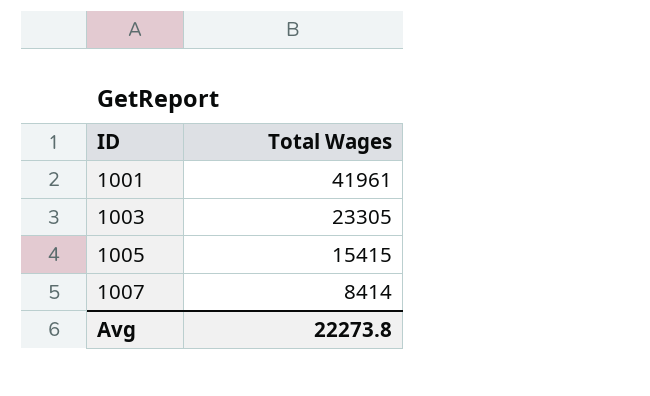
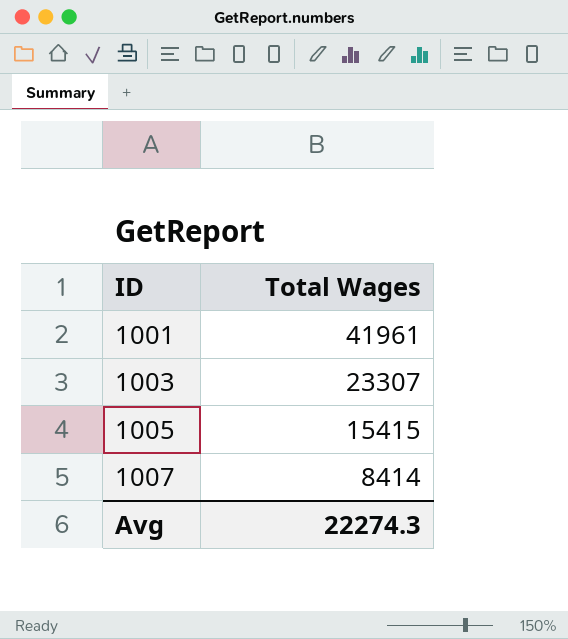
1003 | Total Wages: 23305 -> 23307
Avg | Total Wages: 22273.8 -> 22274.3

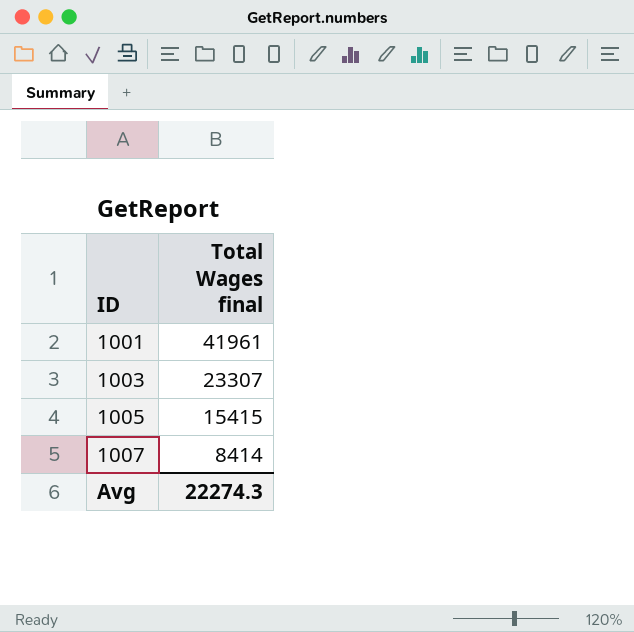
column name: Total Wages -> Total Wages final

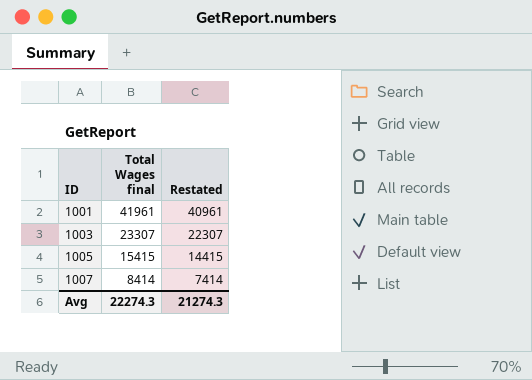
column Restated | formula: none -> [Total Wages final] - 1000

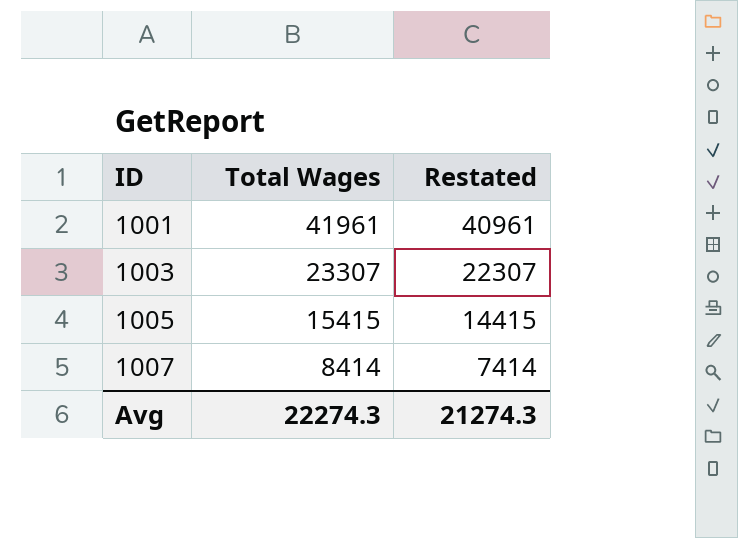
column name: Total Wages final -> Total Wages

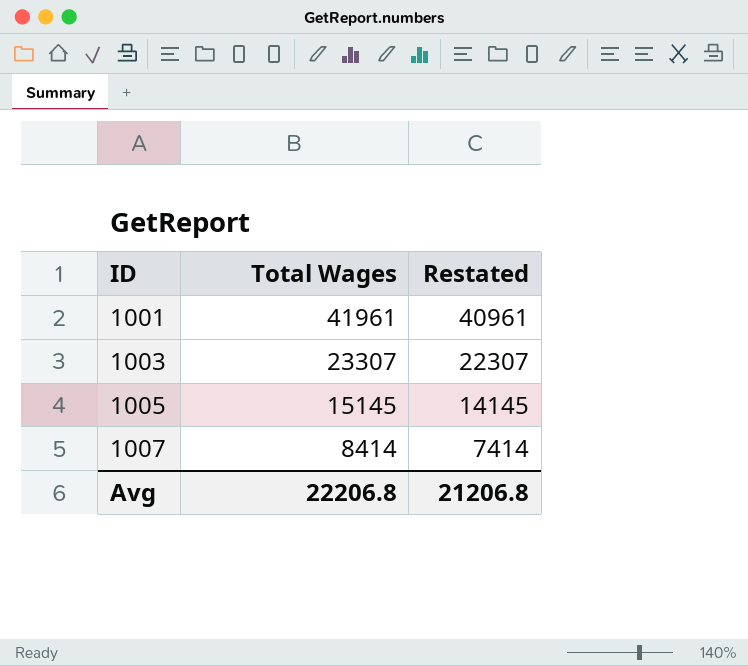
1005 | Total Wages: 15415 -> 15145
1005 | Restated: 14415 -> 14145
Avg | Total Wages: 22274.3 -> 22206.8
Avg | Restated: 21274.3 -> 21206.8

